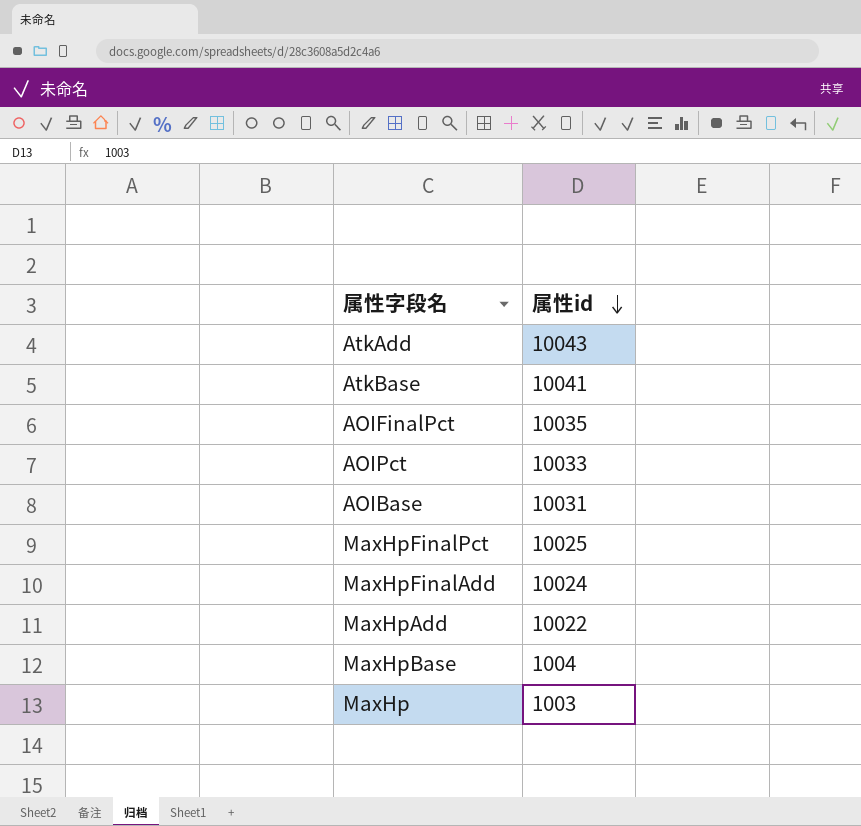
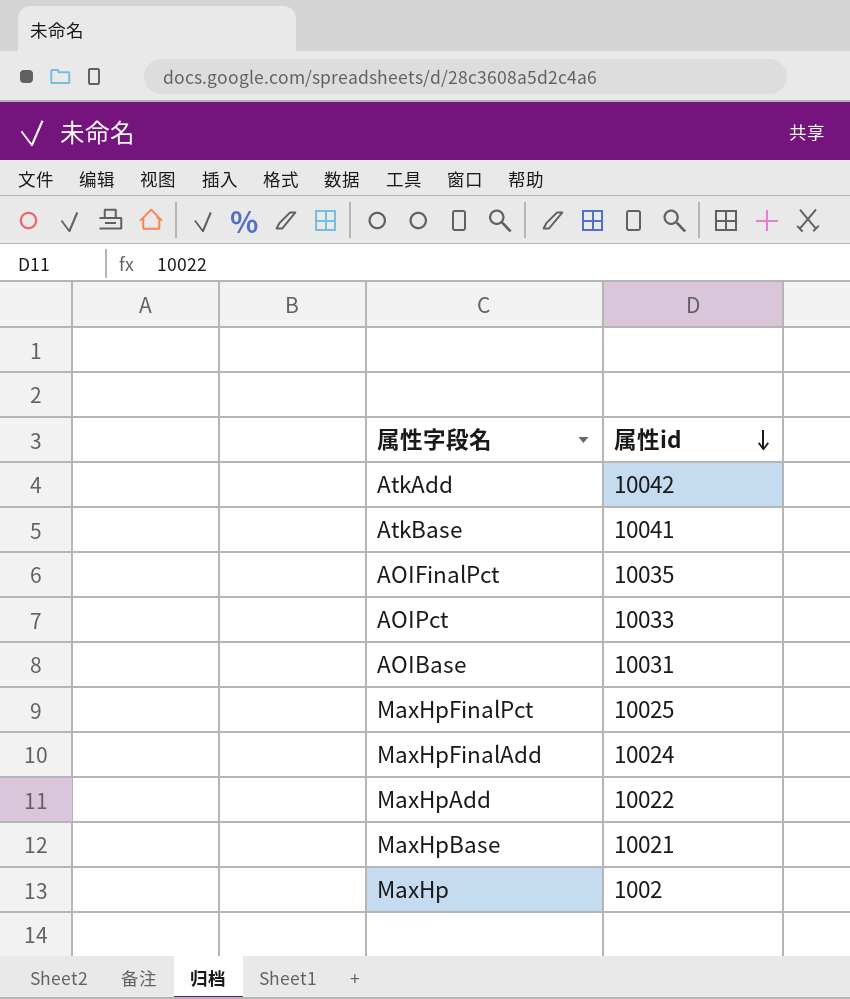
AtkAdd | 属性id: 10043 -> 10042
MaxHpBase | 属性id: 1004 -> 10021
MaxHp | 属性id: 1003 -> 1002

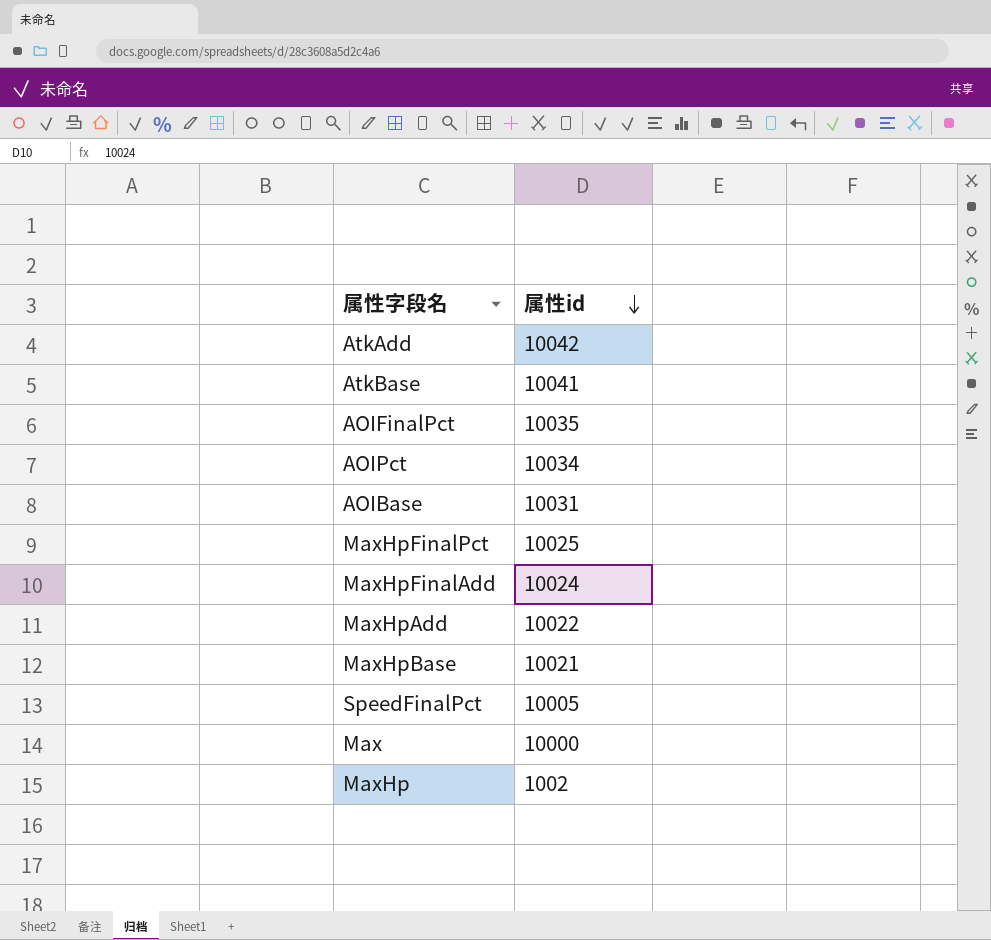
AOIPct | 属性id: 10033 -> 10034
row SpeedFinalPct: none -> 10005
row Max: none -> 10000

